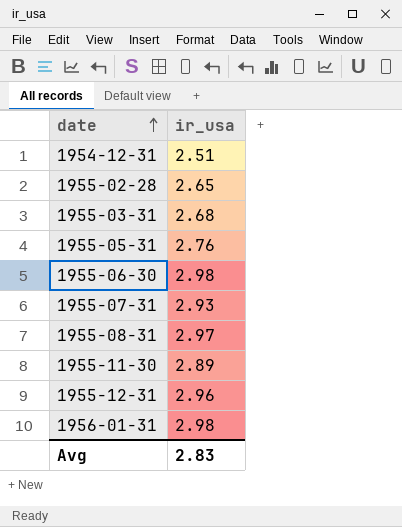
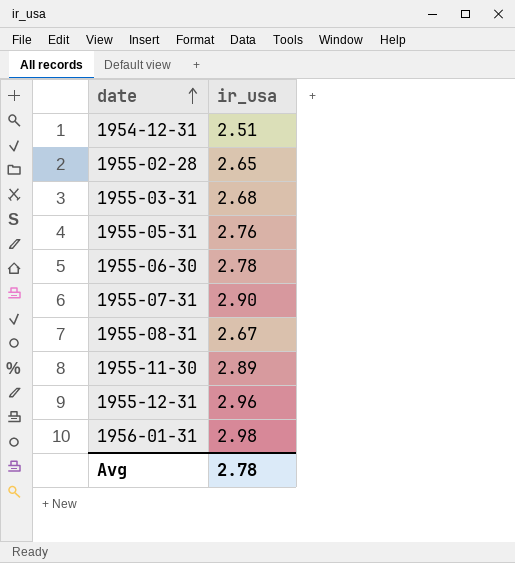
1955-06-30 | ir_usa: 2.98 -> 2.78
1955-07-31 | ir_usa: 2.93 -> 2.90
1955-08-31 | ir_usa: 2.97 -> 2.67
Avg | ir_usa: 2.83 -> 2.78

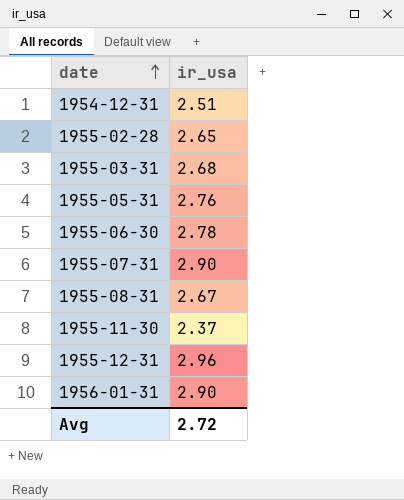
1955-11-30 | ir_usa: 2.89 -> 2.37
1956-01-31 | ir_usa: 2.98 -> 2.90
Avg | ir_usa: 2.78 -> 2.72

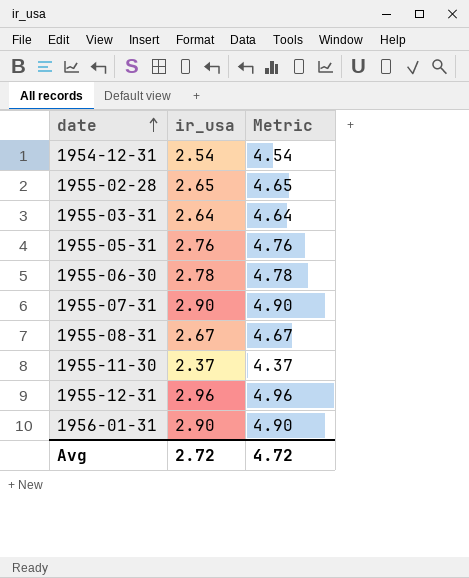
column Metric | formula: none -> [ir_usa] + 2
1954-12-31 | ir_usa: 2.51 -> 2.54
1955-03-31 | ir_usa: 2.68 -> 2.64

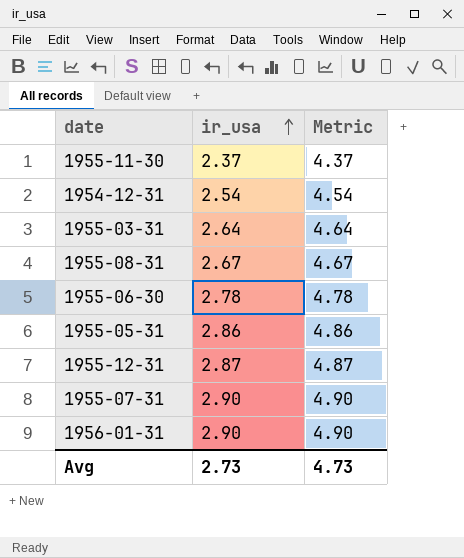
row order: date ascending -> ir_usa ascending
row 1955-02-28: 2.65 | 4.65 -> none
1955-05-31 | ir_usa: 2.76 -> 2.86
1955-05-31 | Metric: 4.76 -> 4.86
1955-12-31 | ir_usa: 2.96 -> 2.87
1955-12-31 | Metric: 4.96 -> 4.87
Avg | ir_usa: 2.72 -> 2.73
Avg | Metric: 4.72 -> 4.73

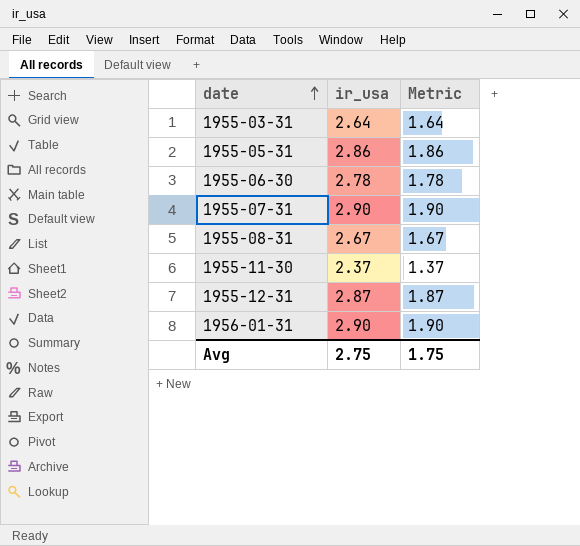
row order: ir_usa ascending -> date ascending
column Metric | formula: [ir_usa] + 2 -> [ir_usa] - 1
row 1954-12-31: 2.54 | 4.54 -> none
Avg | ir_usa: 2.73 -> 2.75
Avg | Metric: 4.73 -> 1.75

